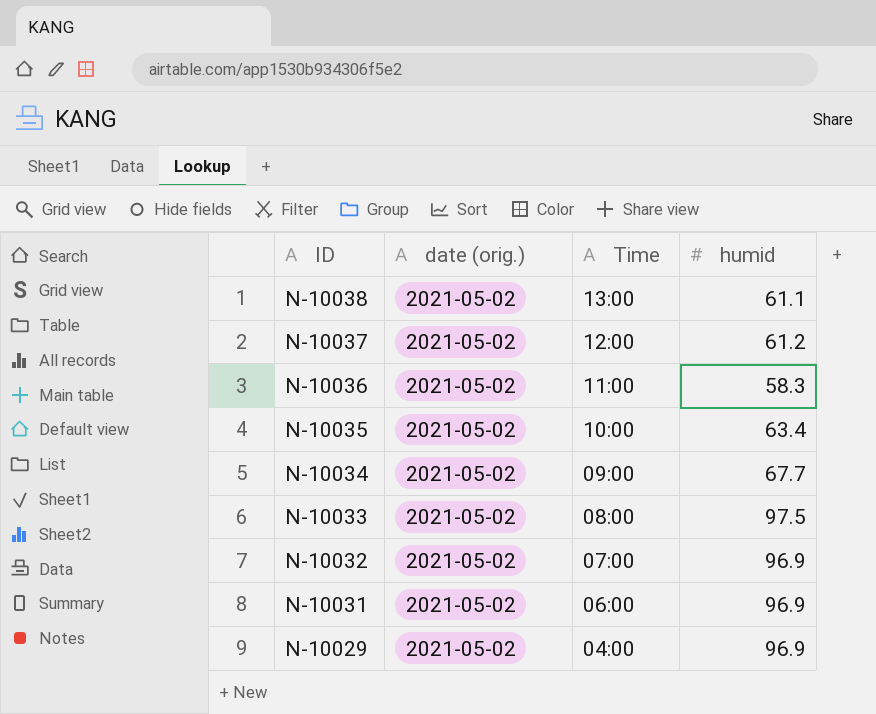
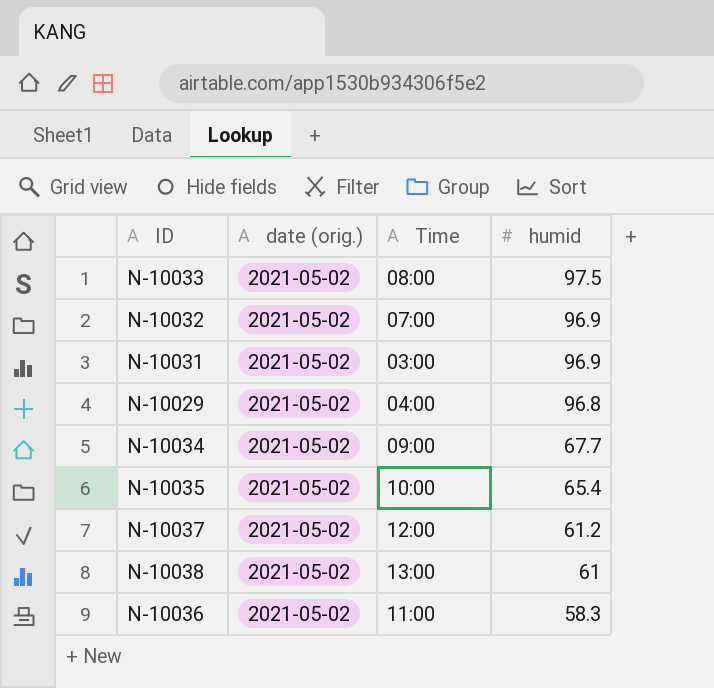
row order: ID descending -> humid descending
N-10031 | Time: 06:00 -> 03:00
N-10029 | humid: 96.9 -> 96.8
N-10035 | humid: 63.4 -> 65.4
N-10038 | humid: 61.1 -> 61

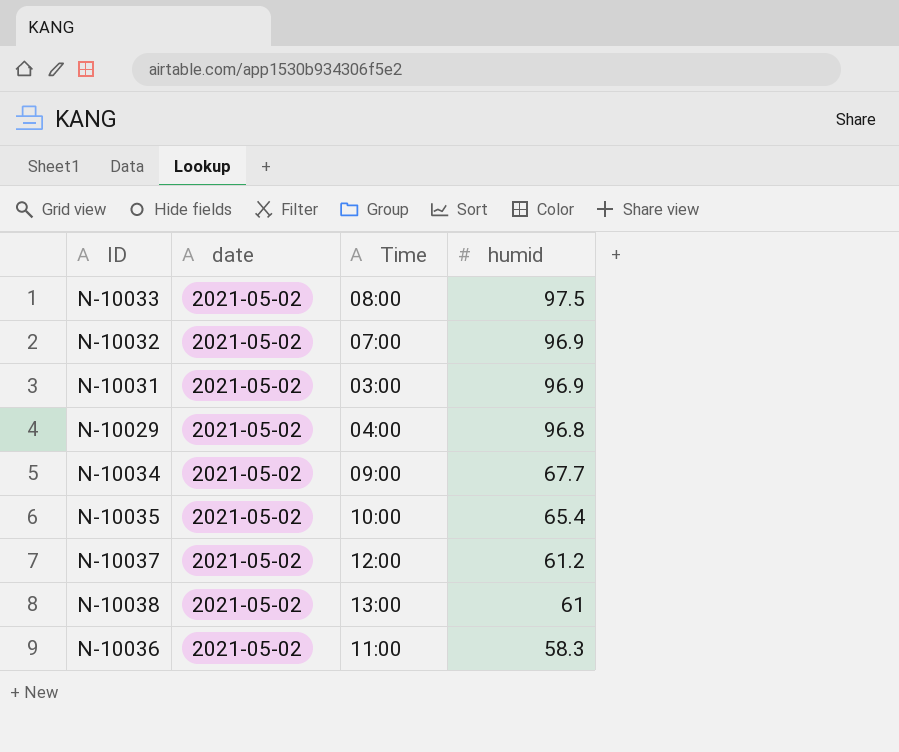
column name: date (orig.) -> date

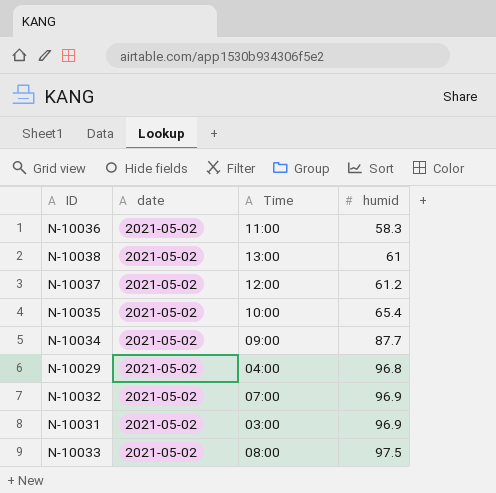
row order: humid descending -> humid ascending
N-10034 | humid: 67.7 -> 87.7

